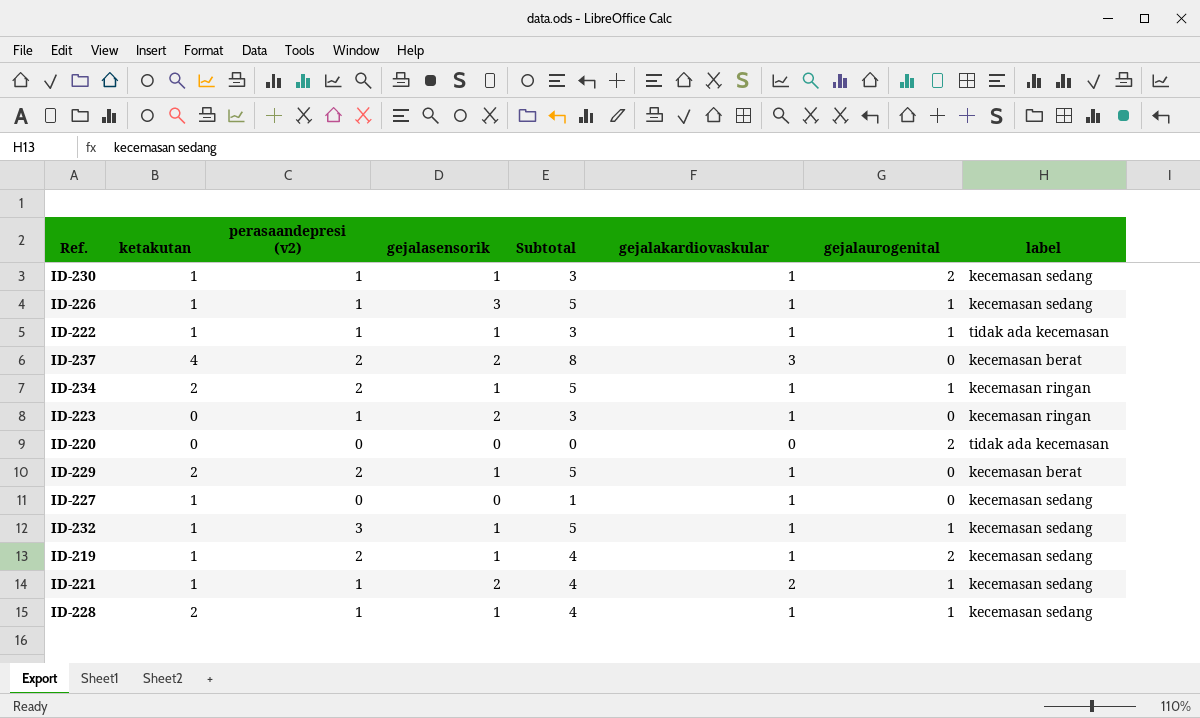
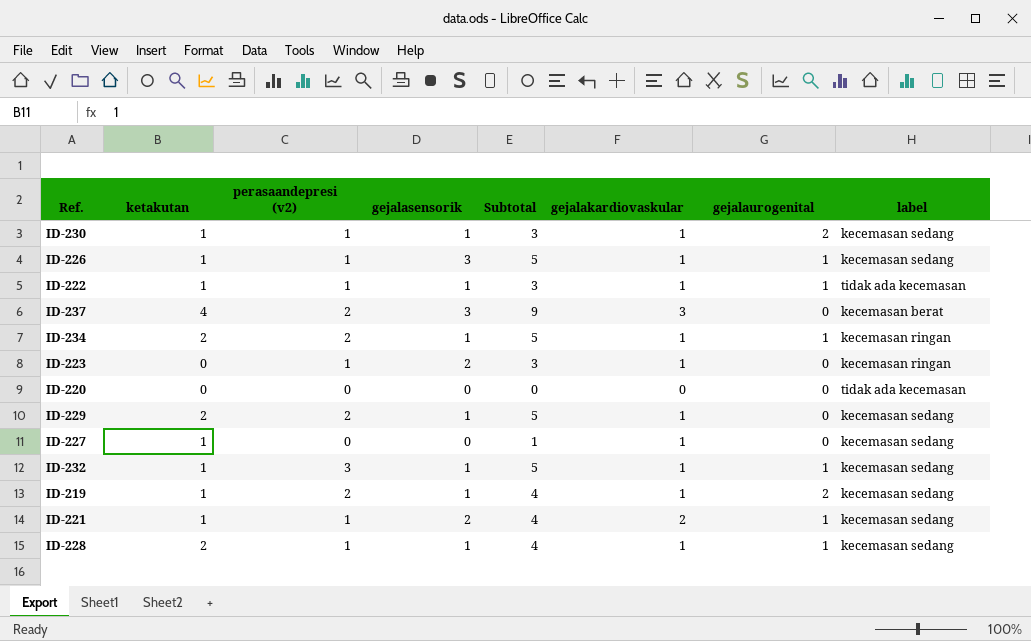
ID-237 | gejalasensorik: 2 -> 3
ID-237 | Subtotal: 8 -> 9
ID-220 | gejalaurogenital: 2 -> 0
ID-229 | label: kecemasan berat -> kecemasan sedang

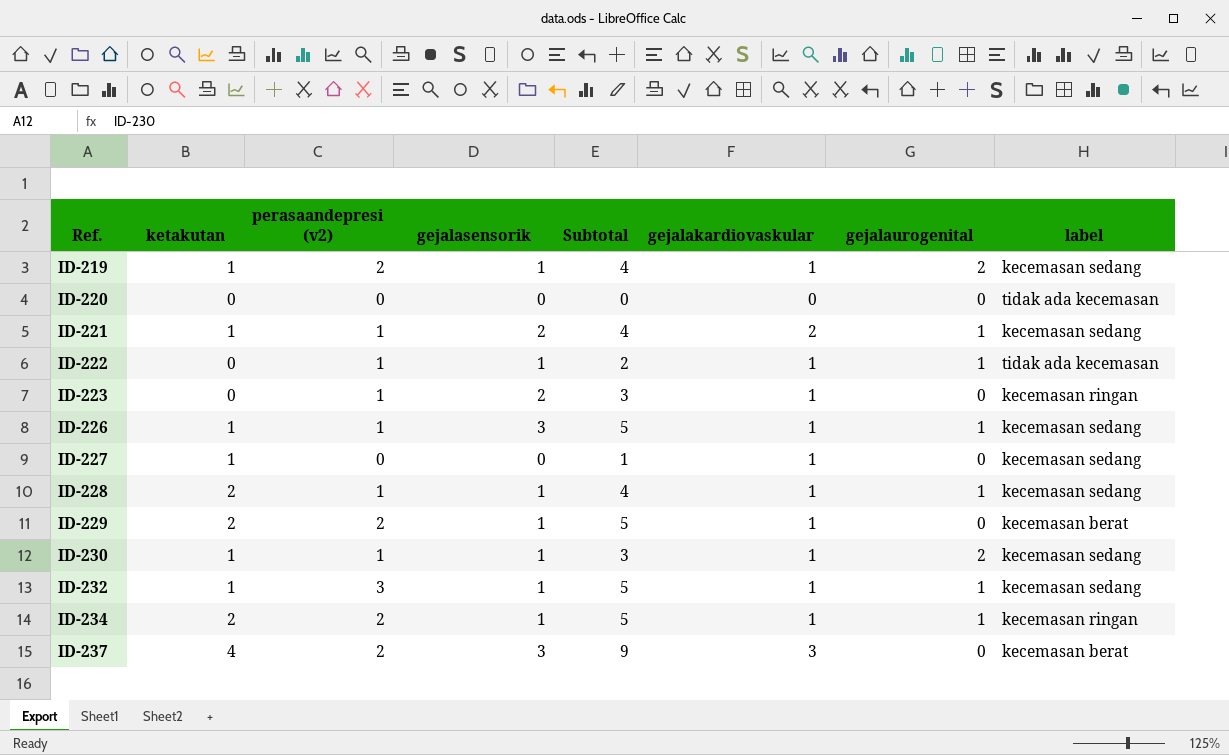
row order: none -> Ref. ascending
ID-222 | ketakutan: 1 -> 0
ID-222 | Subtotal: 3 -> 2
ID-229 | label: kecemasan sedang -> kecemasan berat

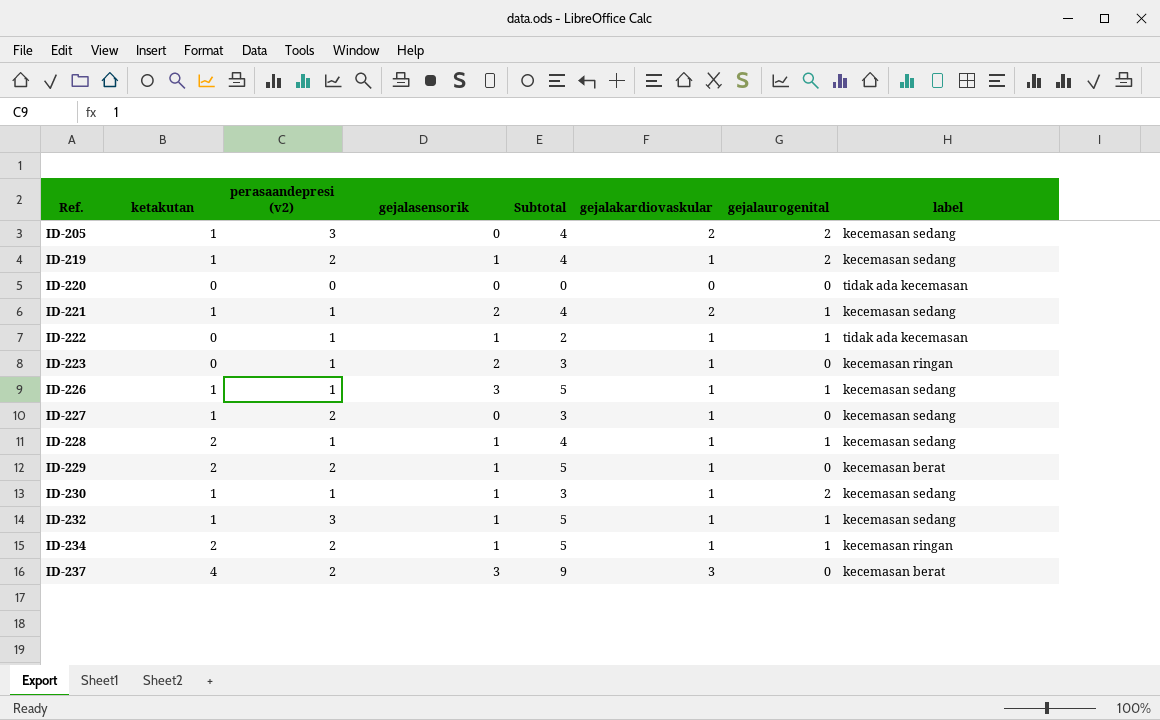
row ID-205: none -> 1 | 3 | 0 | 4 | 2 | 2 | kecemasan sedang
ID-227 | perasaandepresi (v2): 0 -> 2
ID-227 | Subtotal: 1 -> 3

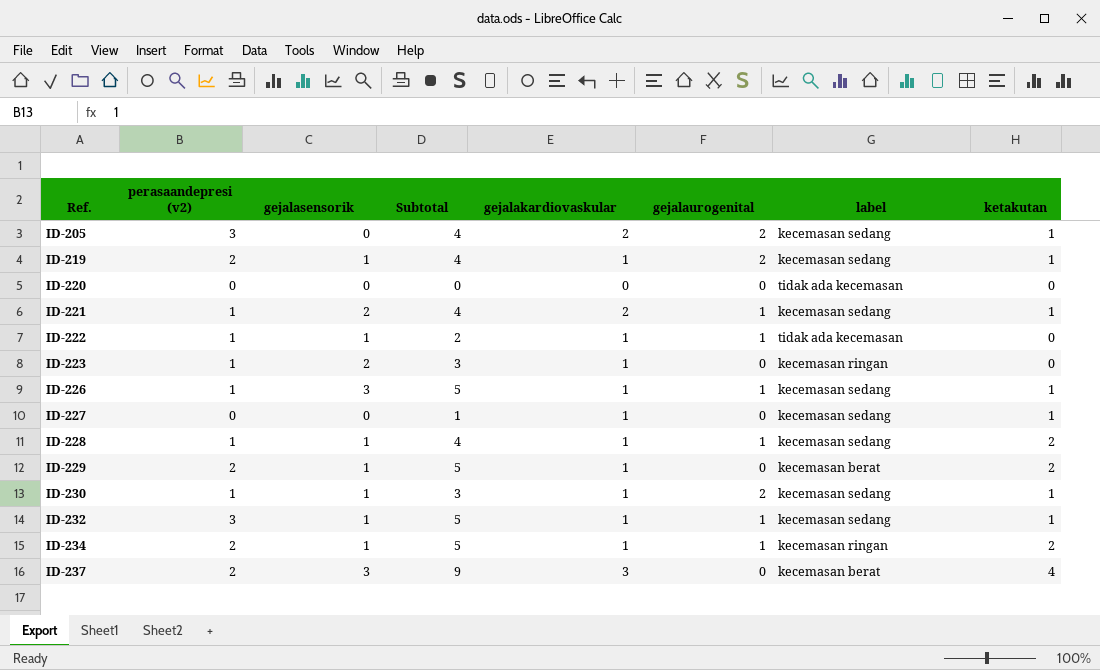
column ketakutan | position: 2 -> 8
ID-227 | perasaandepresi (v2): 2 -> 0
ID-227 | Subtotal: 3 -> 1

